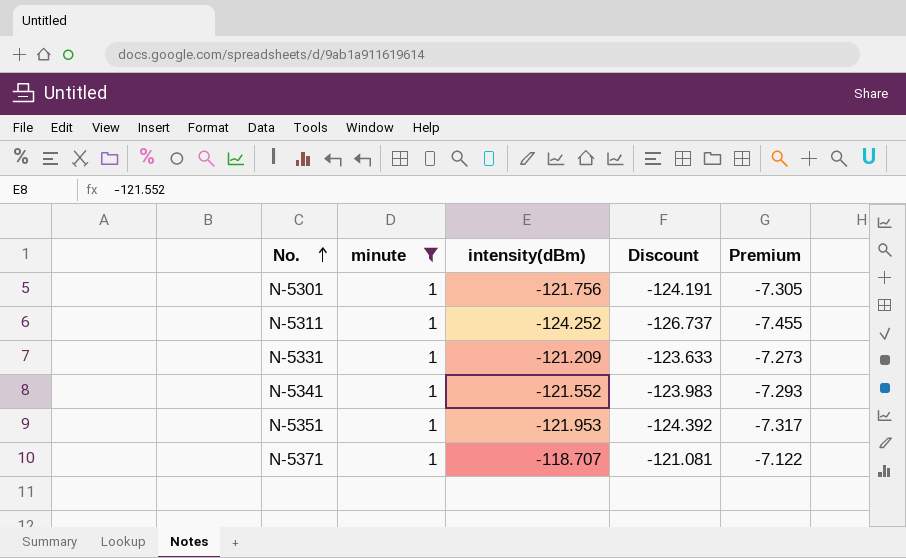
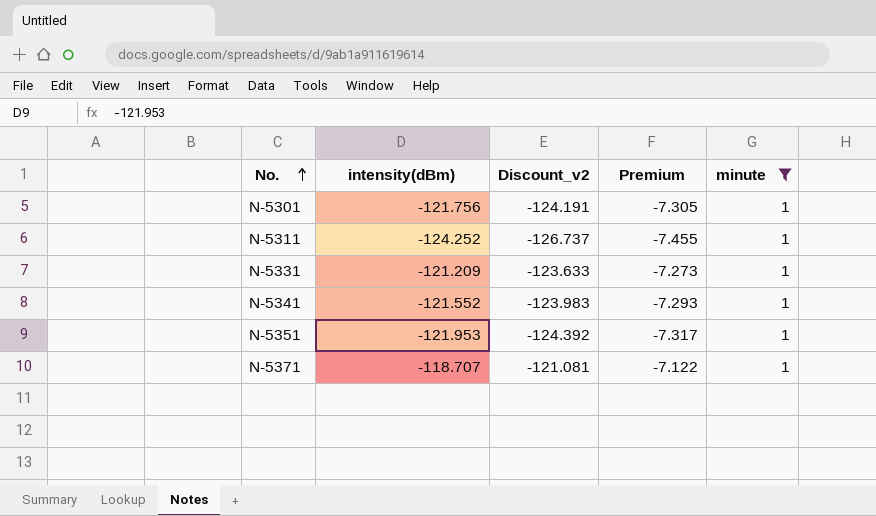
column name: Discount -> Discount_v2
column minute | position: 2 -> 5

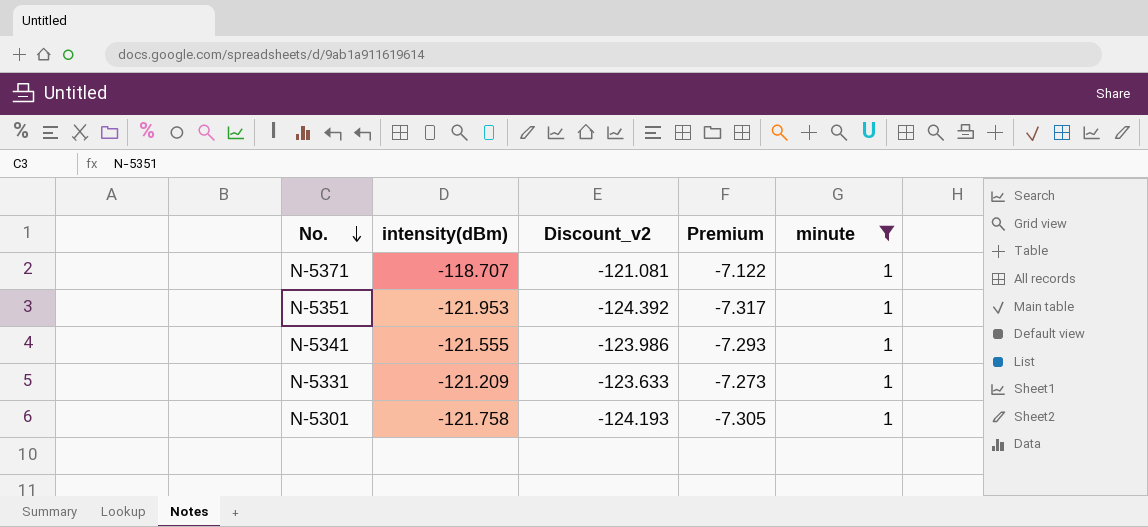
row order: No. ascending -> No. descending
row N-5311: -124.252 | -126.737 | -7.455 | 1 -> none
N-5341 | intensity(dBm): -121.552 -> -121.555
N-5341 | Discount_v2: -123.983 -> -123.986
N-5301 | intensity(dBm): -121.756 -> -121.758
N-5301 | Discount_v2: -124.191 -> -124.193

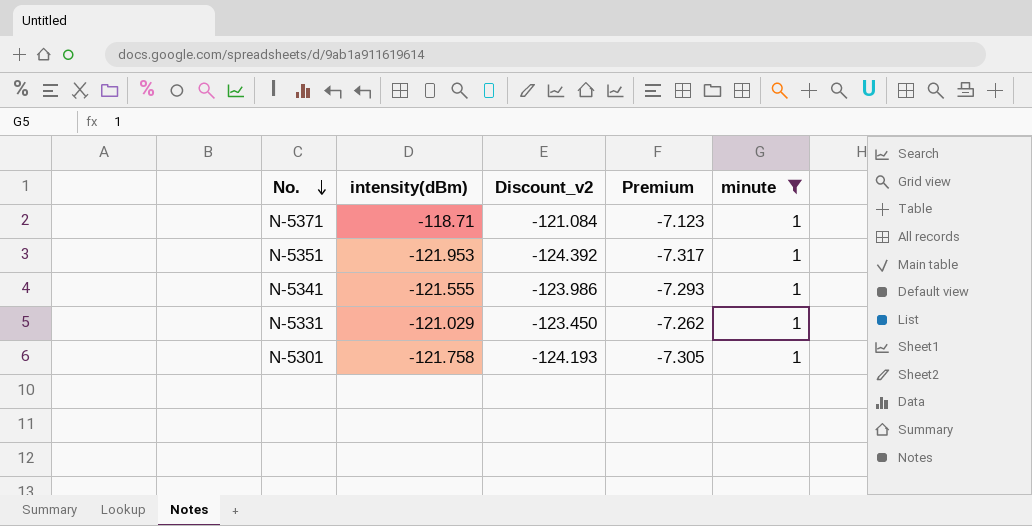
N-5371 | intensity(dBm): -118.707 -> -118.71
N-5371 | Discount_v2: -121.081 -> -121.084
N-5371 | Premium: -7.122 -> -7.123
N-5331 | intensity(dBm): -121.209 -> -121.029
N-5331 | Discount_v2: -123.633 -> -123.450
N-5331 | Premium: -7.273 -> -7.262

